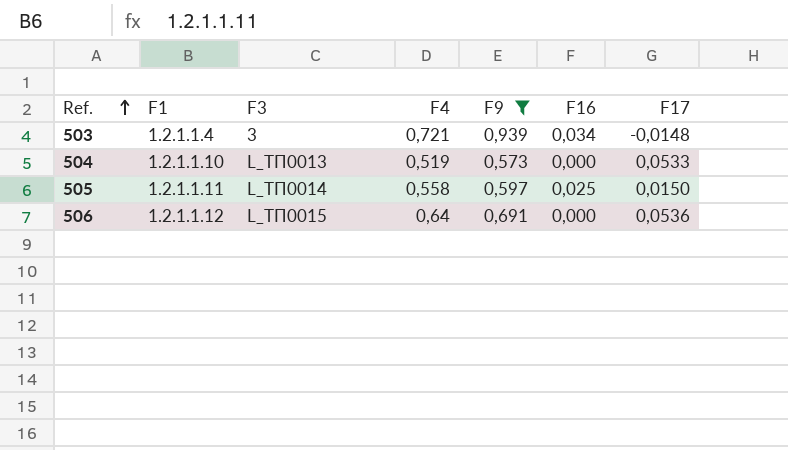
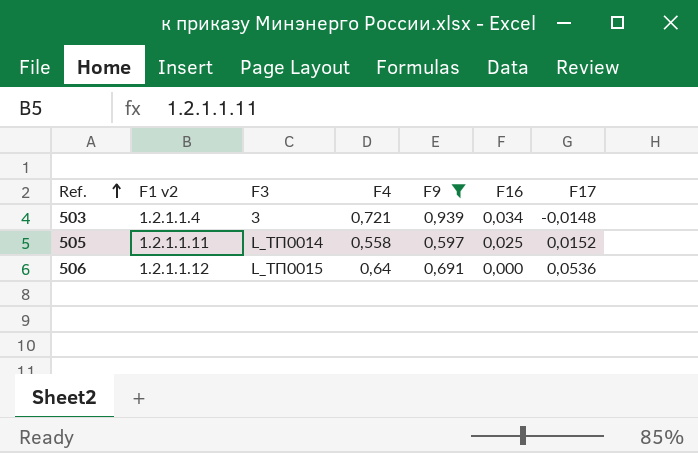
column name: F1 -> F1 v2
row 504: 1.2.1.1.10 | L_ТП0013 | 0,519 | 0,573 | 0,000 | 0,0533 -> none
505 | F17: 0,0150 -> 0,0152

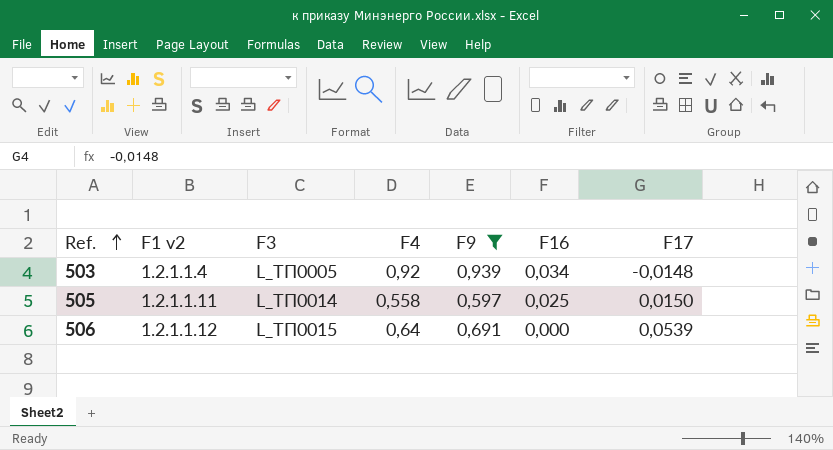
503 | F3: 3 -> L_ТП0005
503 | F4: 0,721 -> 0,92
505 | F17: 0,0152 -> 0,0150
506 | F17: 0,0536 -> 0,0539

